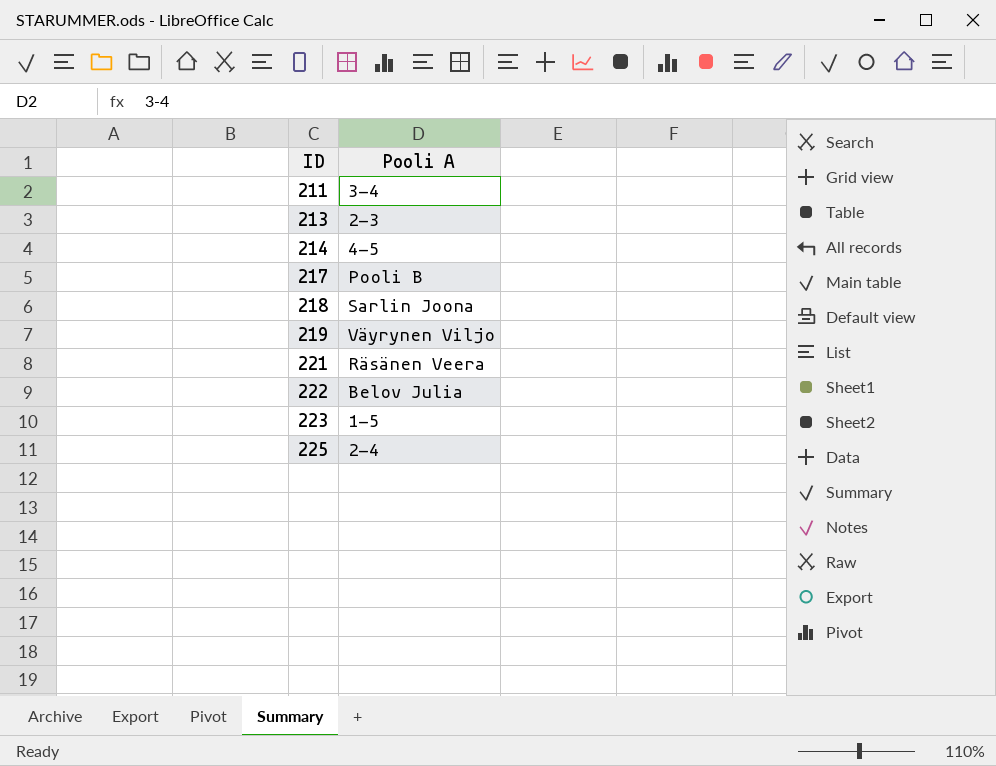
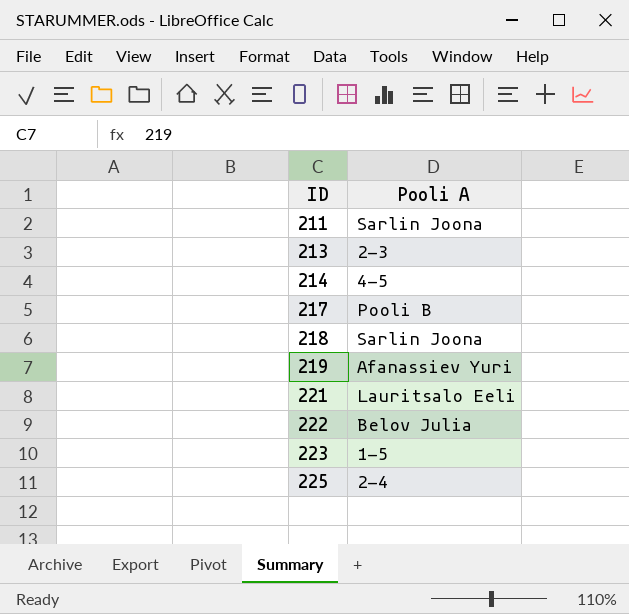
211 | Pooli A: 3-4 -> Sarlin Joona
219 | Pooli A: Väyrynen Viljo -> Afanassiev Yuri
221 | Pooli A: Räsänen Veera -> Lauritsalo Eeli

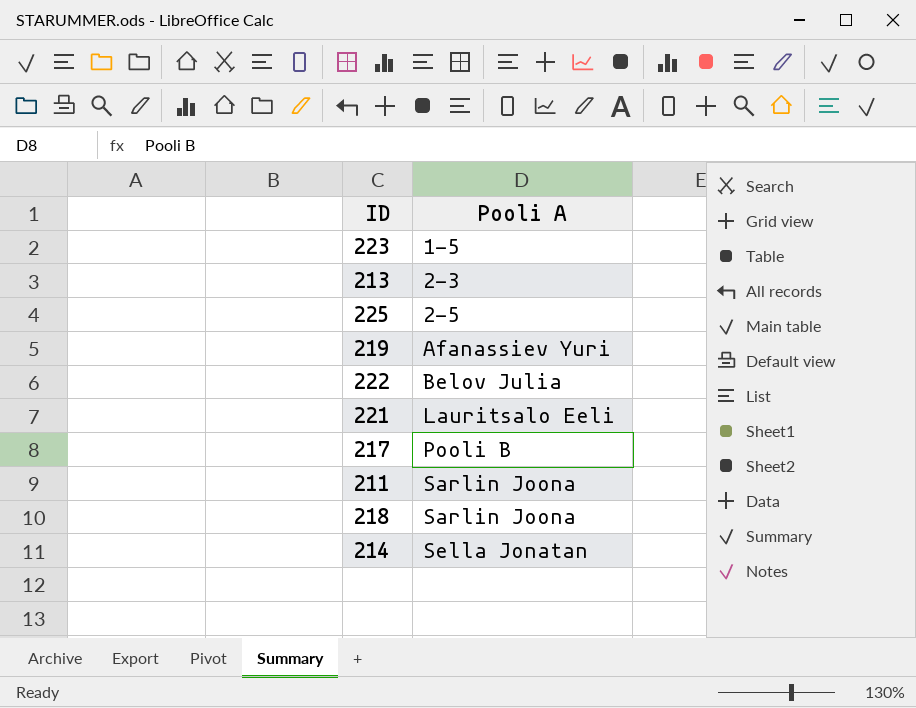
row order: ID ascending -> Pooli A ascending
225 | Pooli A: 2-4 -> 2-5
214 | Pooli A: 4-5 -> Sella Jonatan

